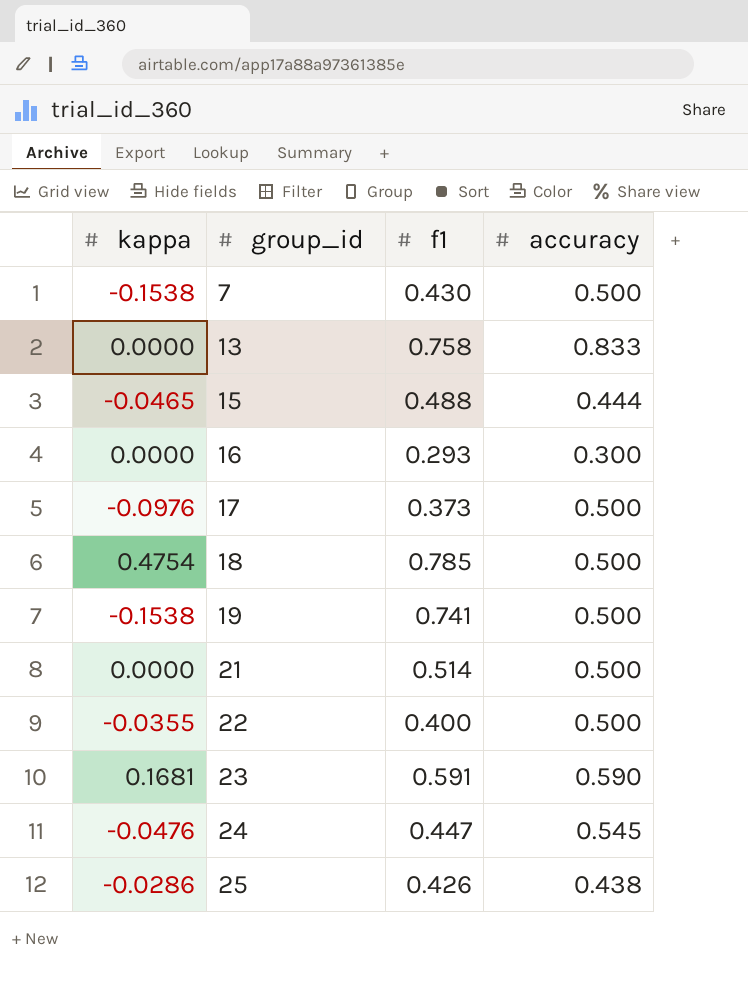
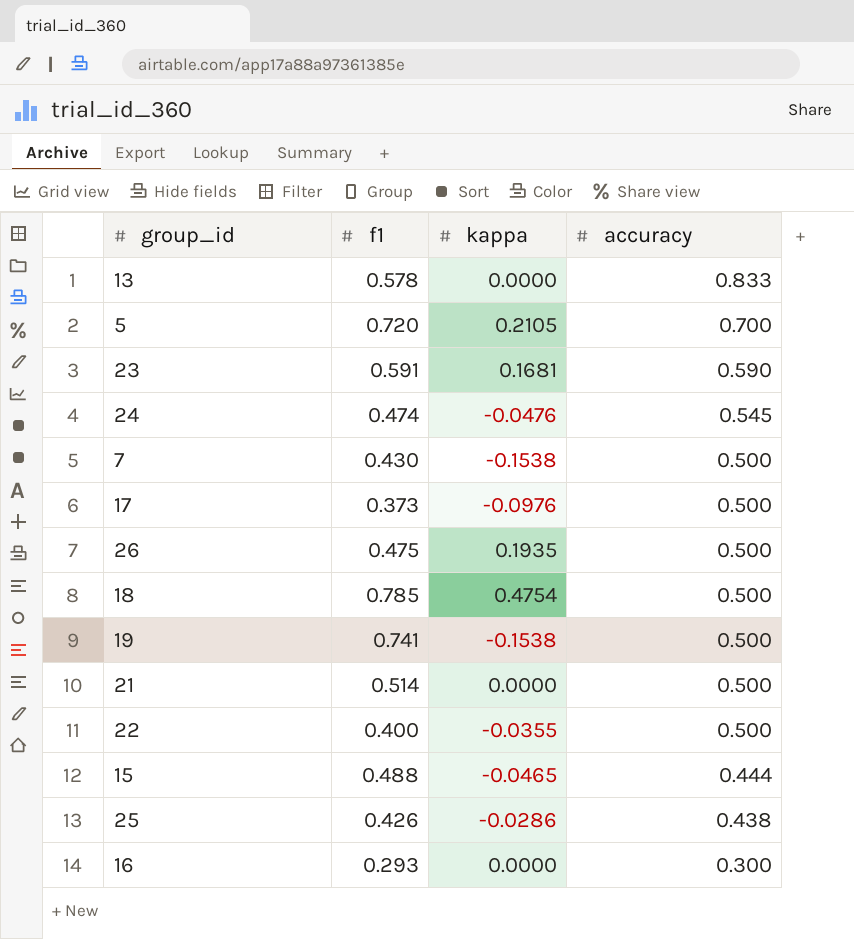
row order: group_id ascending -> accuracy descending
column kappa | position: 1 -> 3
13 | f1: 0.758 -> 0.578
row 5: none -> 0.720 | 0.2105 | 0.700
24 | f1: 0.447 -> 0.474
row 26: none -> 0.475 | 0.1935 | 0.500

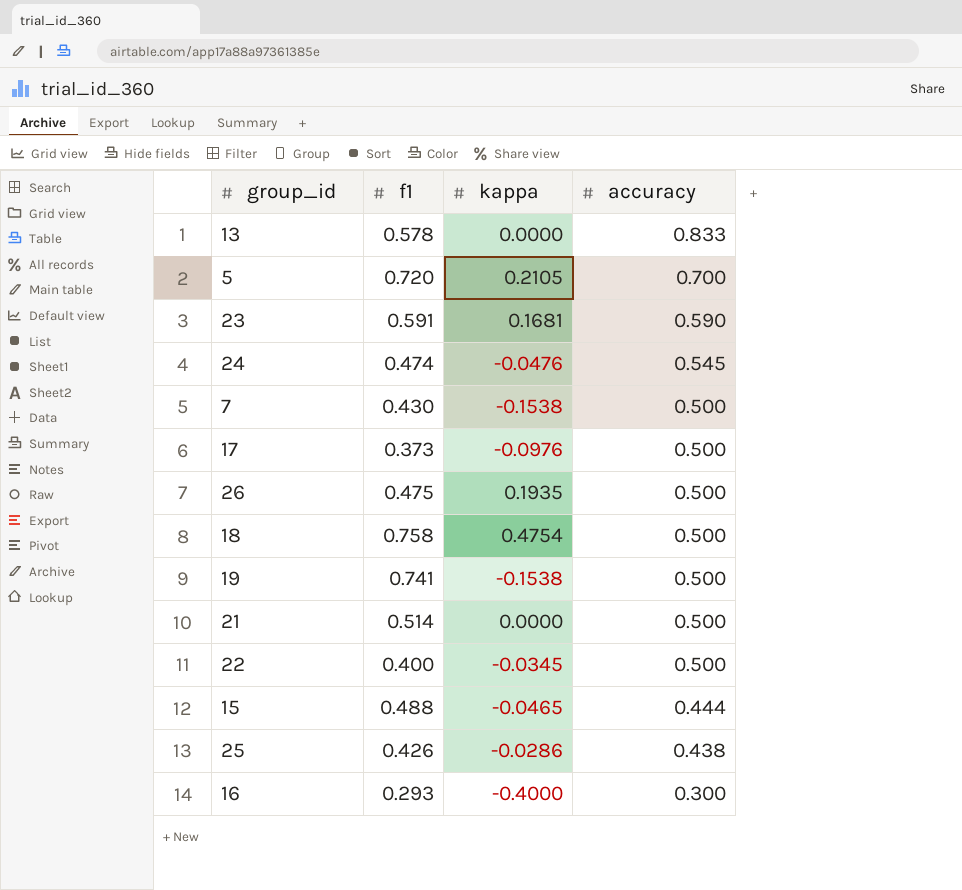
18 | f1: 0.785 -> 0.758
22 | kappa: -0.0355 -> -0.0345
16 | kappa: 0.0000 -> -0.4000

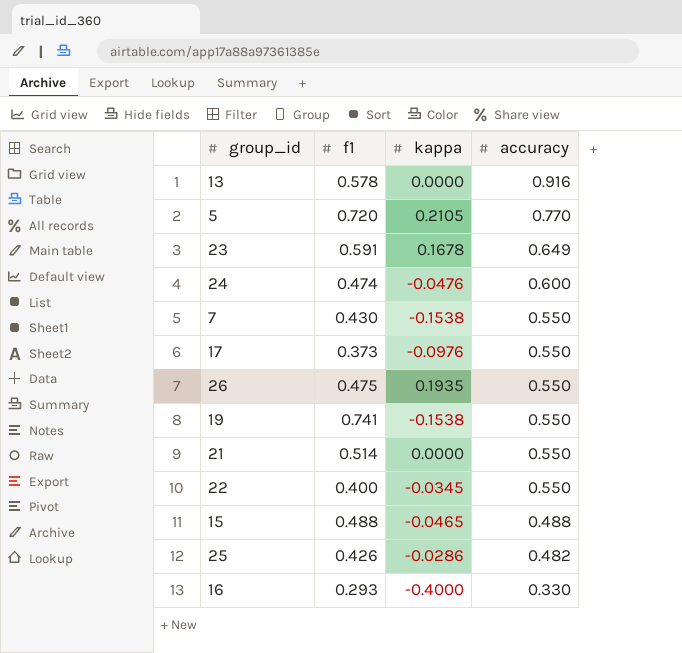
row 18: 0.758 | 0.4754 | 0.500 -> none
13 | accuracy: 0.833 -> 0.916
5 | accuracy: 0.700 -> 0.770
23 | kappa: 0.1681 -> 0.1678
23 | accuracy: 0.590 -> 0.649
24 | accuracy: 0.545 -> 0.600
7 | accuracy: 0.500 -> 0.550
17 | accuracy: 0.500 -> 0.550
26 | accuracy: 0.500 -> 0.550
19 | accuracy: 0.500 -> 0.550
21 | accuracy: 0.500 -> 0.550
22 | accuracy: 0.500 -> 0.550
15 | accuracy: 0.444 -> 0.488
25 | accuracy: 0.438 -> 0.482
16 | accuracy: 0.300 -> 0.330

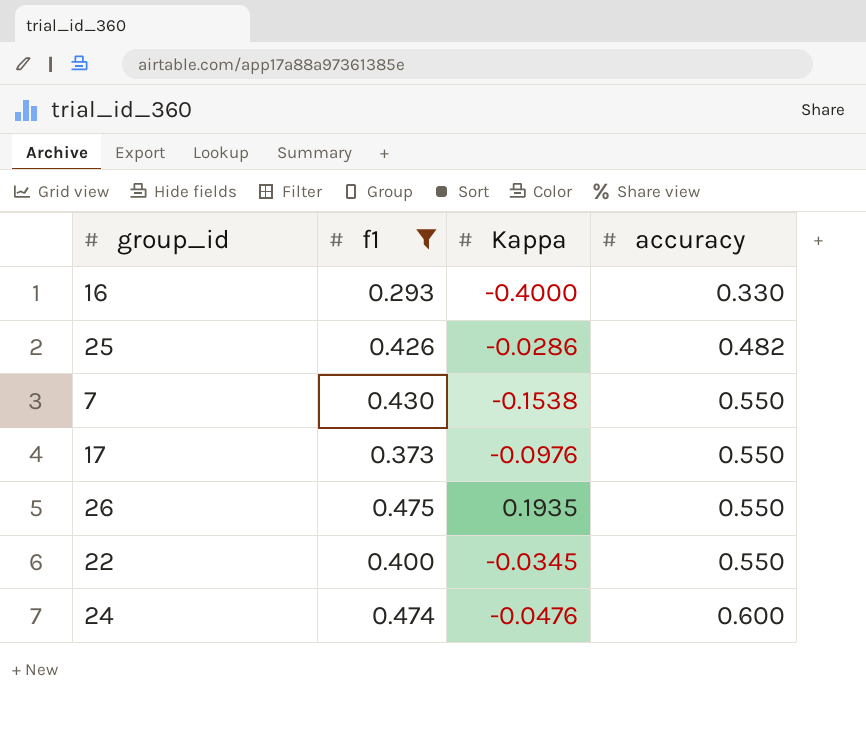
filter: none -> f1 <= 0.475
row order: accuracy descending -> accuracy ascending
column name: kappa -> Kappa

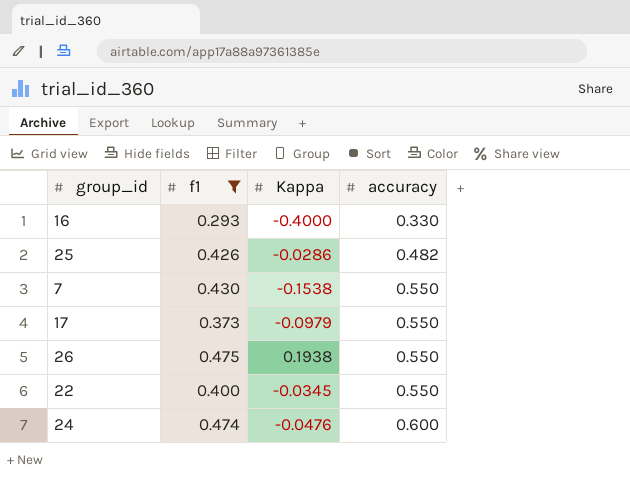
17 | Kappa: -0.0976 -> -0.0979
26 | Kappa: 0.1935 -> 0.1938

